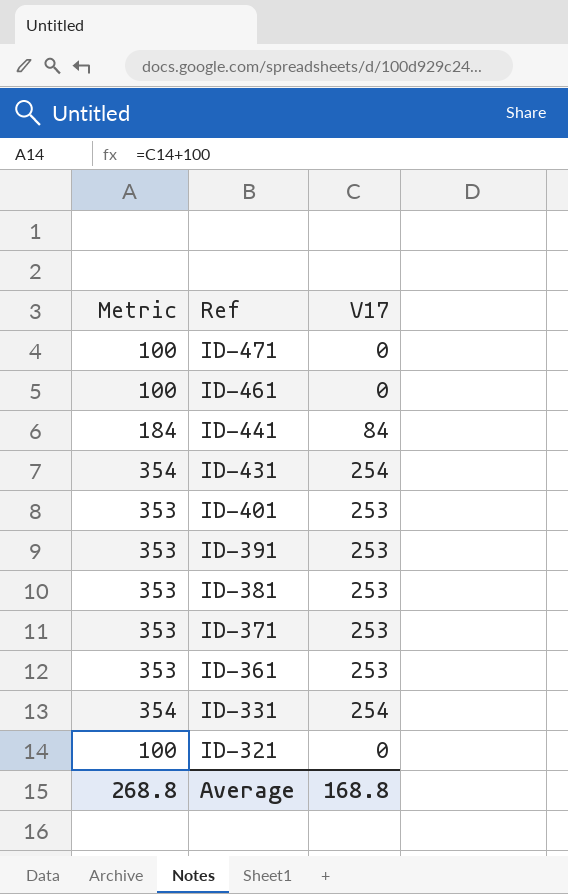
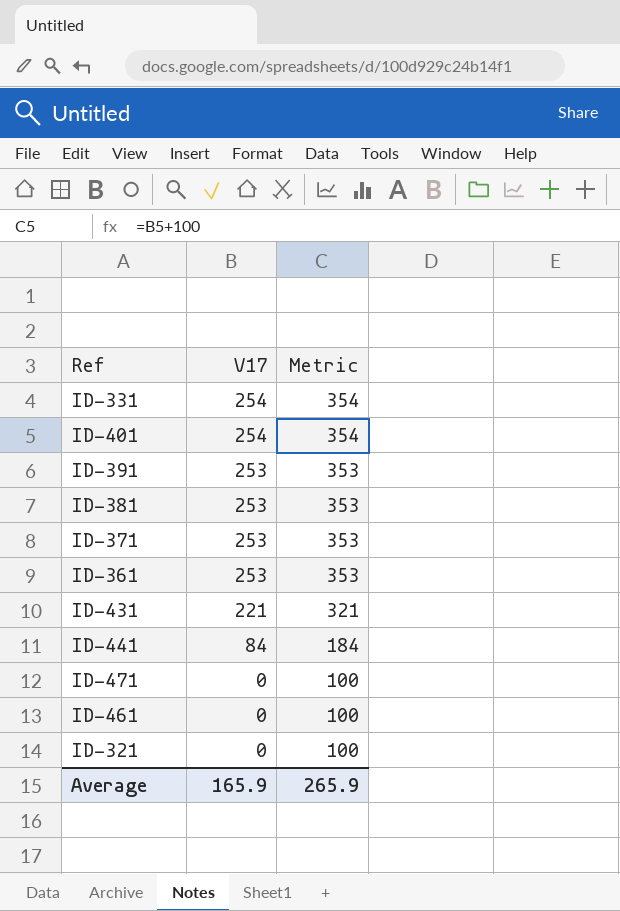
row order: Ref descending -> V17 descending
column Metric | position: 1 -> 3
ID-401 | V17: 253 -> 254
ID-401 | Metric: 353 -> 354
ID-431 | V17: 254 -> 221
ID-431 | Metric: 354 -> 321
Average | V17: 168.8 -> 165.9
Average | Metric: 268.8 -> 265.9

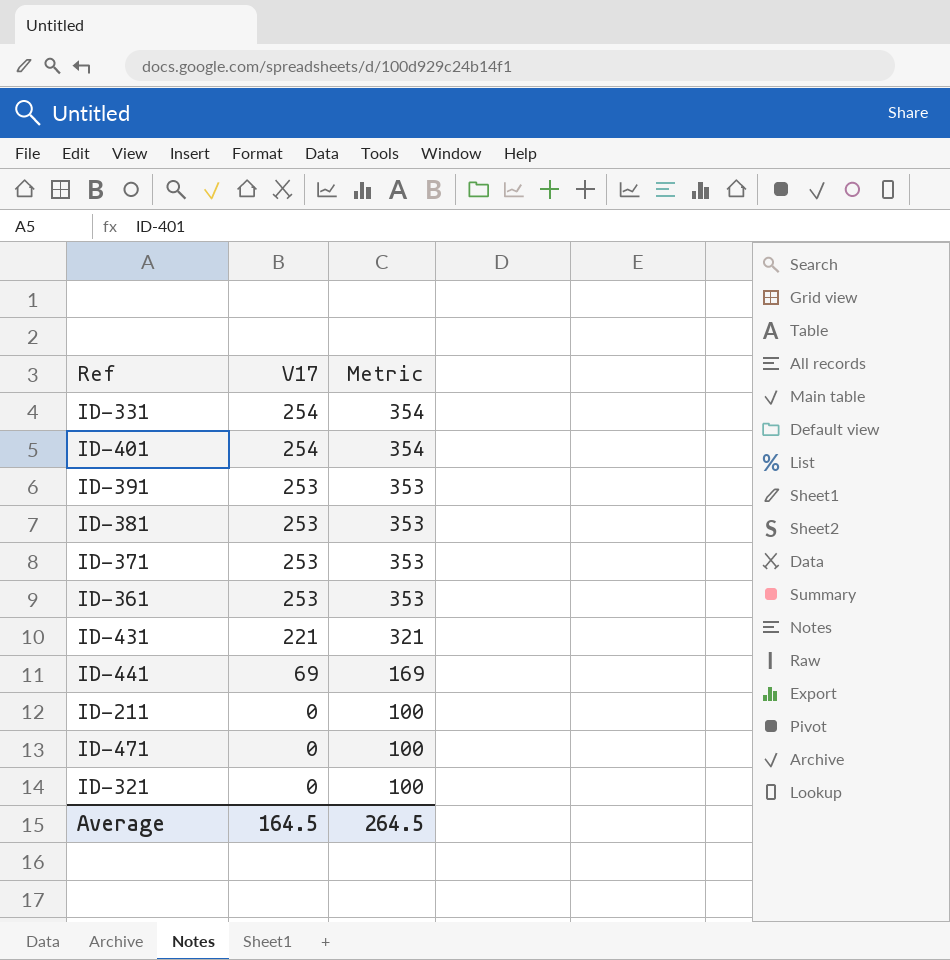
row ID-461: 0 | 100 -> none
ID-441 | V17: 84 -> 69
ID-441 | Metric: 184 -> 169
row ID-211: none -> 0 | 100
Average | V17: 165.9 -> 164.5
Average | Metric: 265.9 -> 264.5

